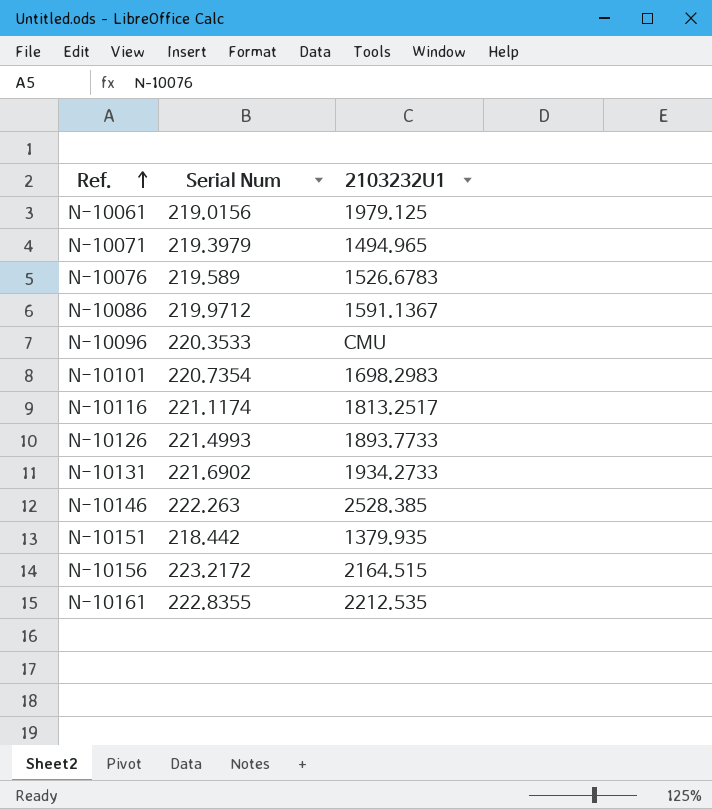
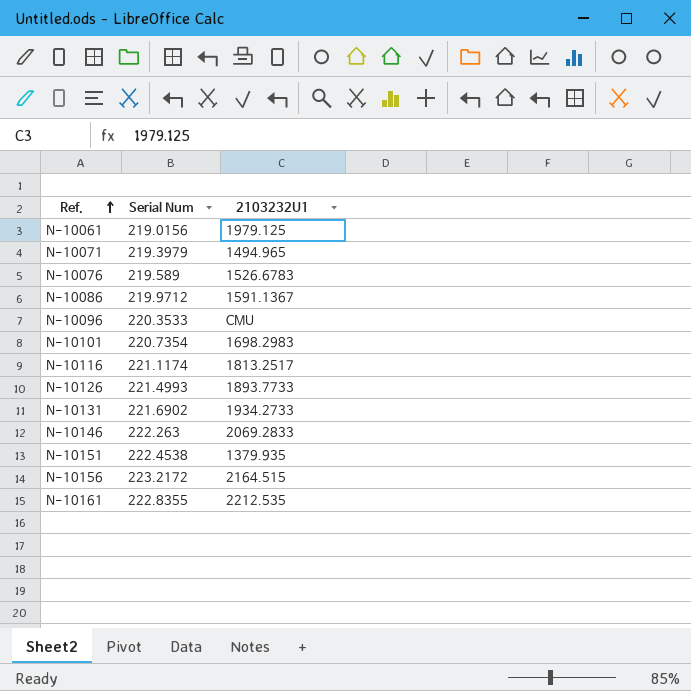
N-10146 | 2103232U1: 2528.385 -> 2069.2833
N-10151 | Serial Num: 218.442 -> 222.4538

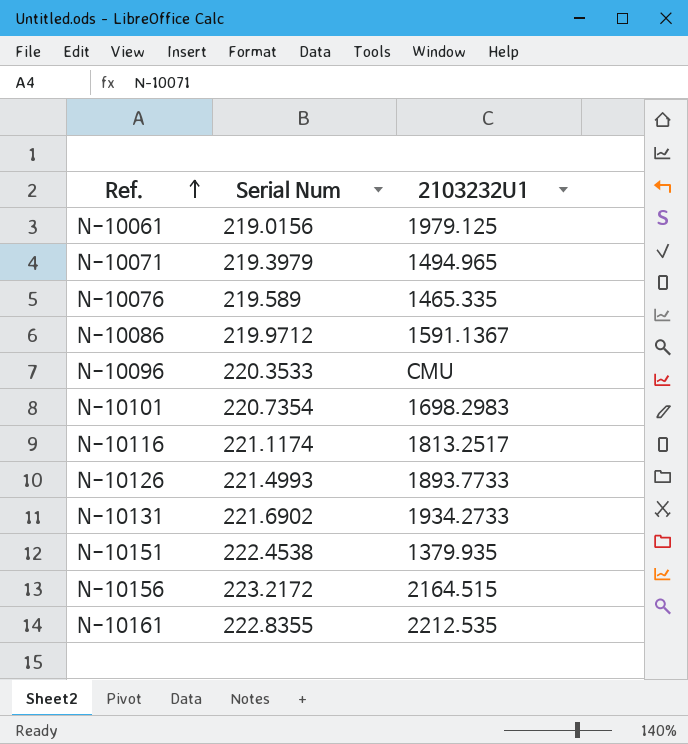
row N-10146: 222.263 | 2069.2833 -> none
N-10076 | 2103232U1: 1526.6783 -> 1465.335

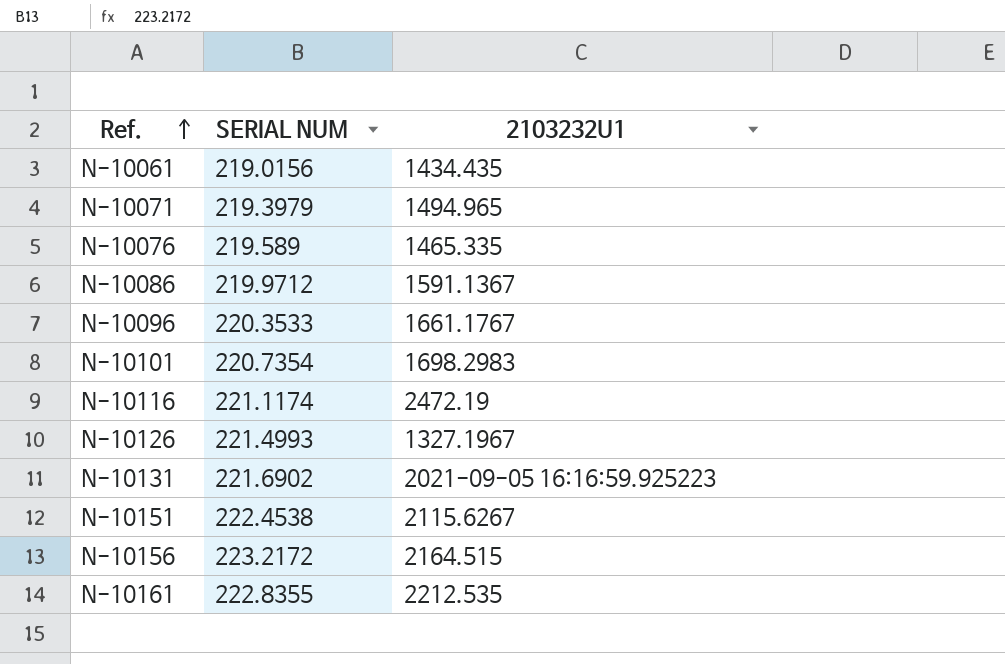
column name: Serial Num -> SERIAL NUM
N-10061 | 2103232U1: 1979.125 -> 1434.435
N-10096 | 2103232U1: CMU -> 1661.1767
N-10116 | 2103232U1: 1813.2517 -> 2472.19
N-10126 | 2103232U1: 1893.7733 -> 1327.1967
N-10131 | 2103232U1: 1934.2733 -> 2021-09-05 16:16:59.925223
N-10151 | 2103232U1: 1379.935 -> 2115.6267

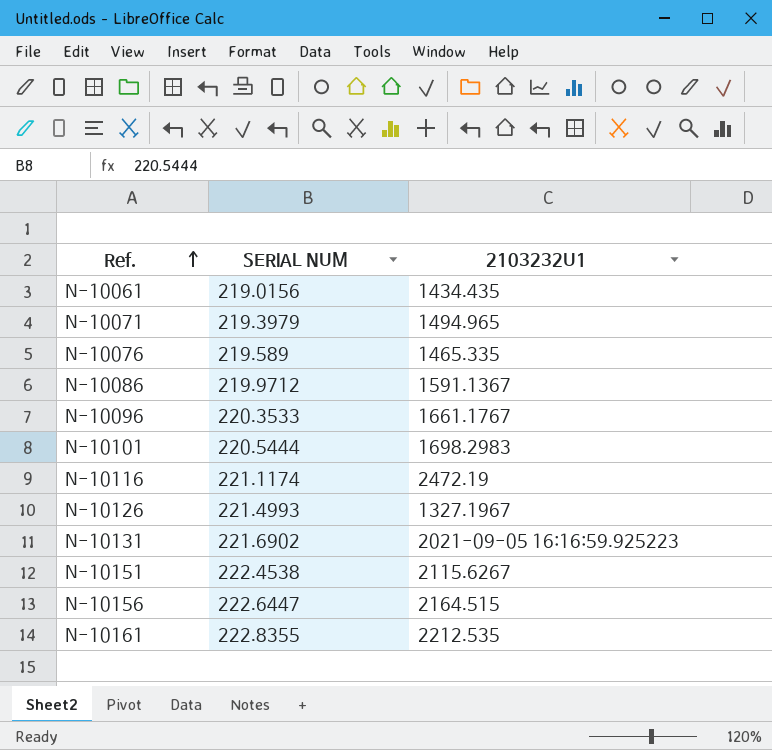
N-10101 | SERIAL NUM: 220.7354 -> 220.5444
N-10156 | SERIAL NUM: 223.2172 -> 222.6447

